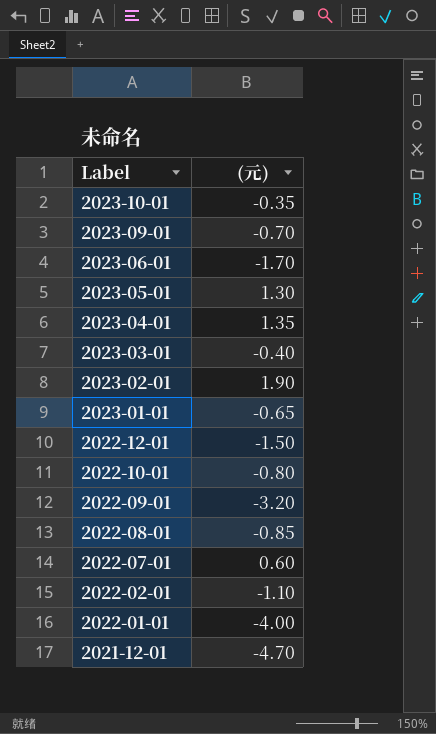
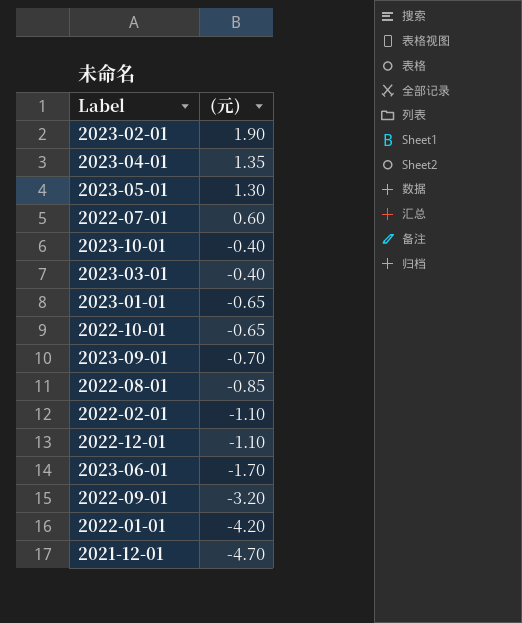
row order: Label descending -> (元) descending
2023-10-01 | (元): -0.35 -> -0.40
2022-10-01 | (元): -0.80 -> -0.65
2022-12-01 | (元): -1.50 -> -1.10
2022-01-01 | (元): -4.00 -> -4.20

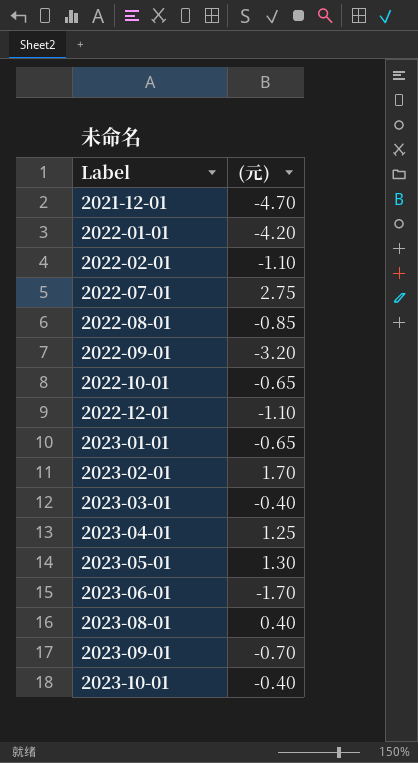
row order: (元) descending -> Label ascending
2022-07-01 | (元): 0.60 -> 2.75
2023-02-01 | (元): 1.90 -> 1.70
2023-04-01 | (元): 1.35 -> 1.25
row 2023-08-01: none -> 0.40

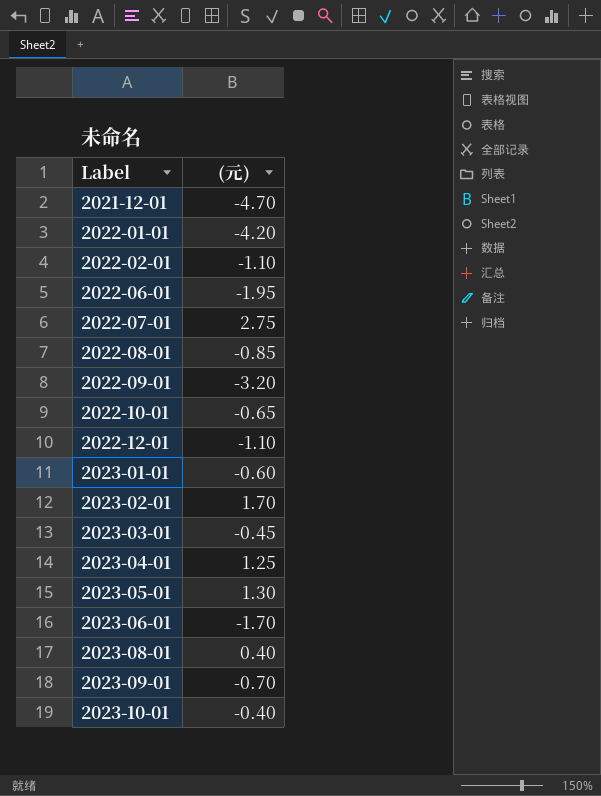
row 2022-06-01: none -> -1.95
2023-01-01 | (元): -0.65 -> -0.60
2023-03-01 | (元): -0.40 -> -0.45

